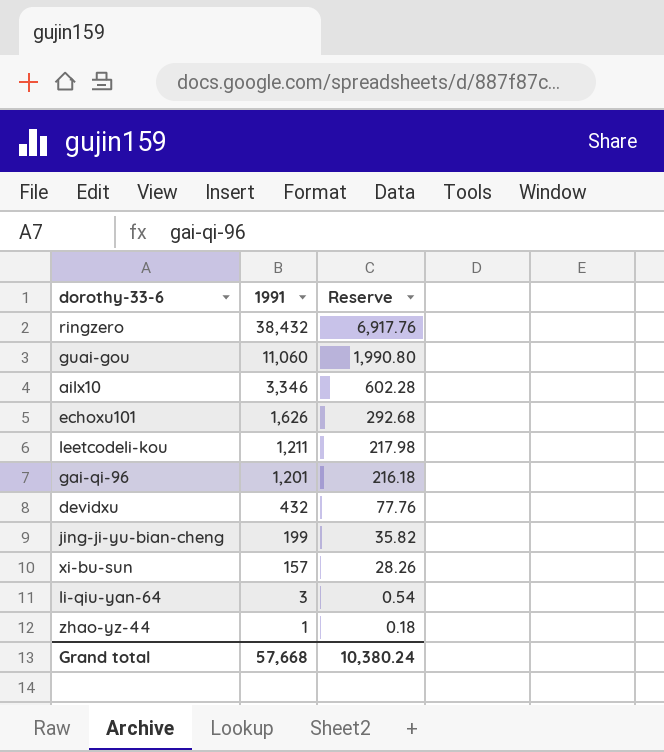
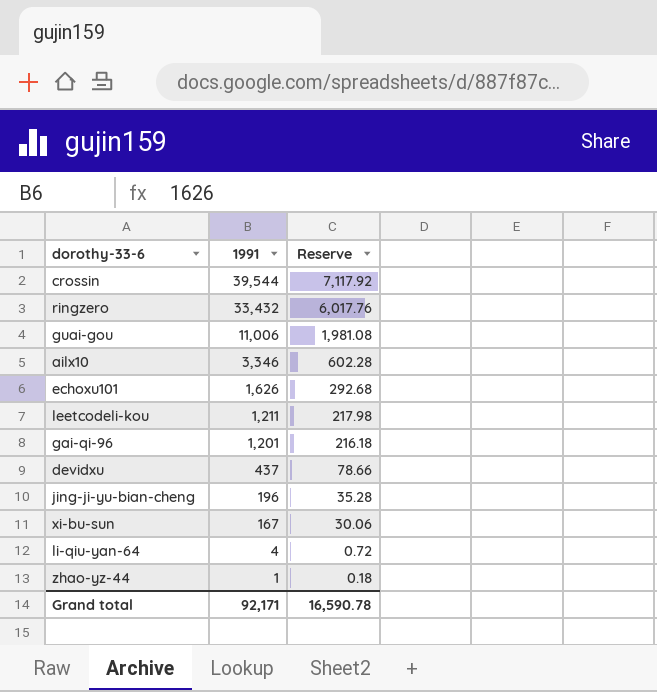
row crossin: none -> 39,544 | 7,117.92
ringzero | 1991: 38,432 -> 33,432
ringzero | Reserve: 6,917.76 -> 6,017.76
guai-gou | 1991: 11,060 -> 11,006
guai-gou | Reserve: 1,990.80 -> 1,981.08
devidxu | 1991: 432 -> 437
devidxu | Reserve: 77.76 -> 78.66
jing-ji-yu-bian-cheng | 1991: 199 -> 196
jing-ji-yu-bian-cheng | Reserve: 35.82 -> 35.28
xi-bu-sun | 1991: 157 -> 167
xi-bu-sun | Reserve: 28.26 -> 30.06
li-qiu-yan-64 | 1991: 3 -> 4
li-qiu-yan-64 | Reserve: 0.54 -> 0.72
Grand total | 1991: 57,668 -> 92,171
Grand total | Reserve: 10,380.24 -> 16,590.78

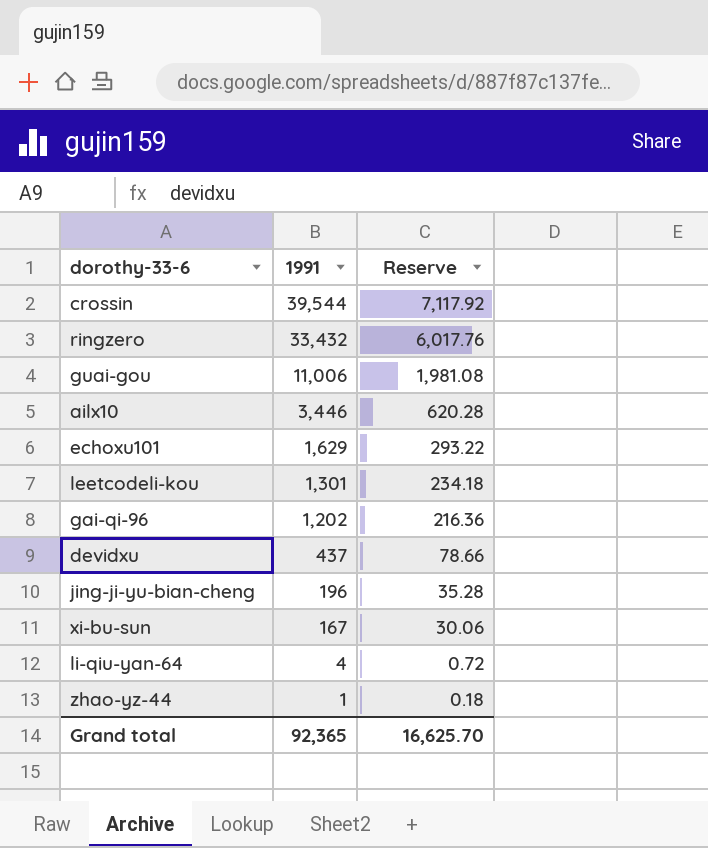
ailx10 | 1991: 3,346 -> 3,446
ailx10 | Reserve: 602.28 -> 620.28
echoxu101 | 1991: 1,626 -> 1,629
echoxu101 | Reserve: 292.68 -> 293.22
leetcodeli-kou | 1991: 1,211 -> 1,301
leetcodeli-kou | Reserve: 217.98 -> 234.18
gai-qi-96 | 1991: 1,201 -> 1,202
gai-qi-96 | Reserve: 216.18 -> 216.36
Grand total | 1991: 92,171 -> 92,365
Grand total | Reserve: 16,590.78 -> 16,625.70

